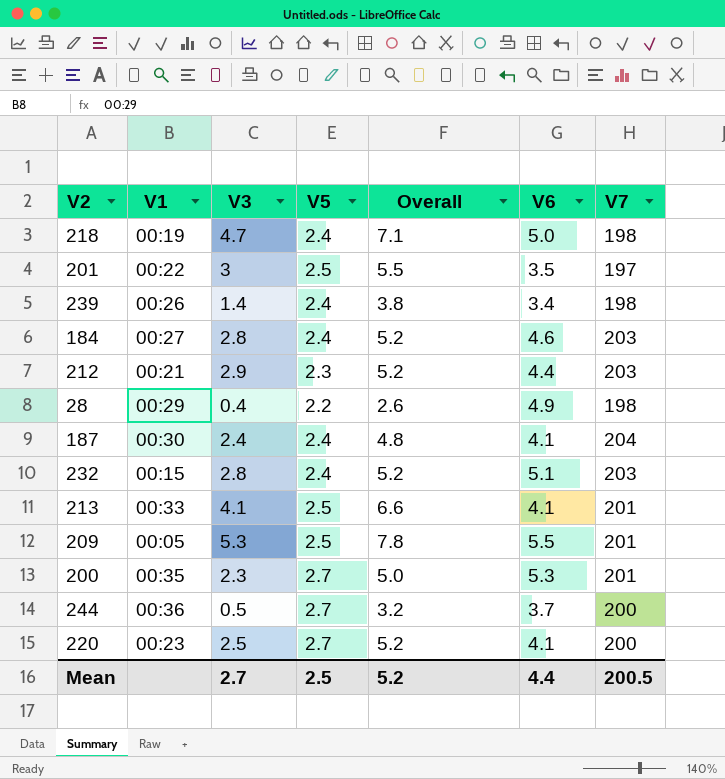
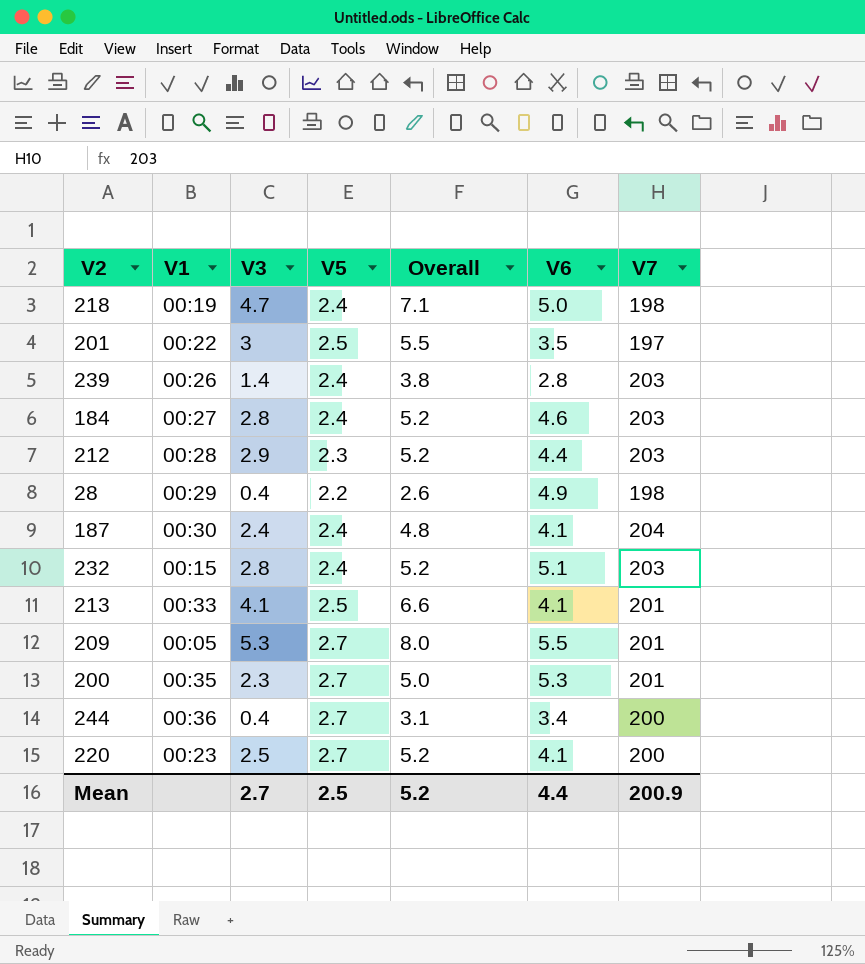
239 | V6: 3.4 -> 2.8
239 | V7: 198 -> 203
212 | V1: 00:21 -> 00:28
209 | V5: 2.5 -> 2.7
209 | Overall: 7.8 -> 8.0
244 | V3: 0.5 -> 0.4
244 | Overall: 3.2 -> 3.1
244 | V6: 3.7 -> 3.4
Mean | V7: 200.5 -> 200.9

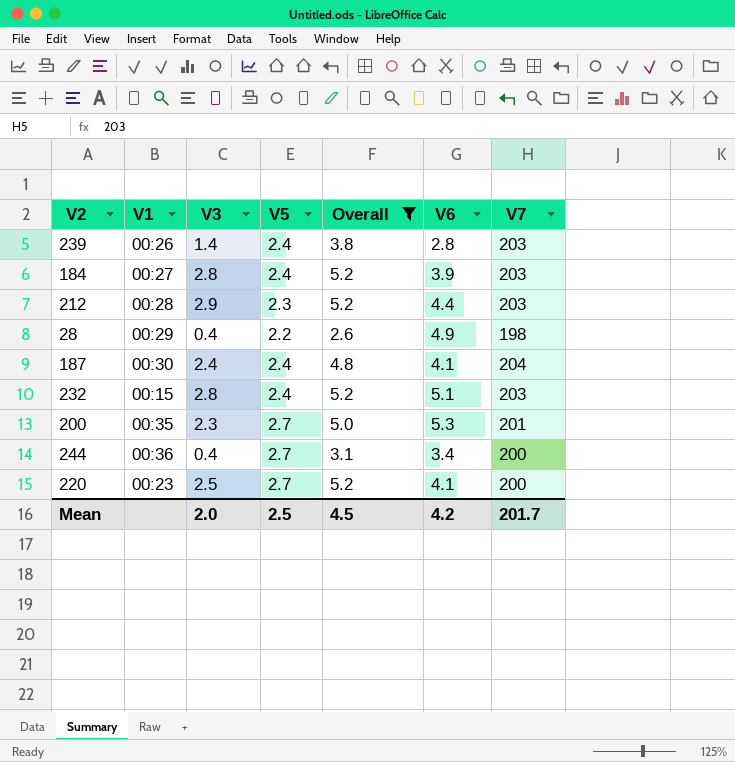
filter: none -> Overall <= 5.2
184 | V6: 4.6 -> 3.9
Mean | V3: 2.7 -> 2.0
Mean | Overall: 5.2 -> 4.5
Mean | V6: 4.4 -> 4.2
Mean | V7: 200.9 -> 201.7

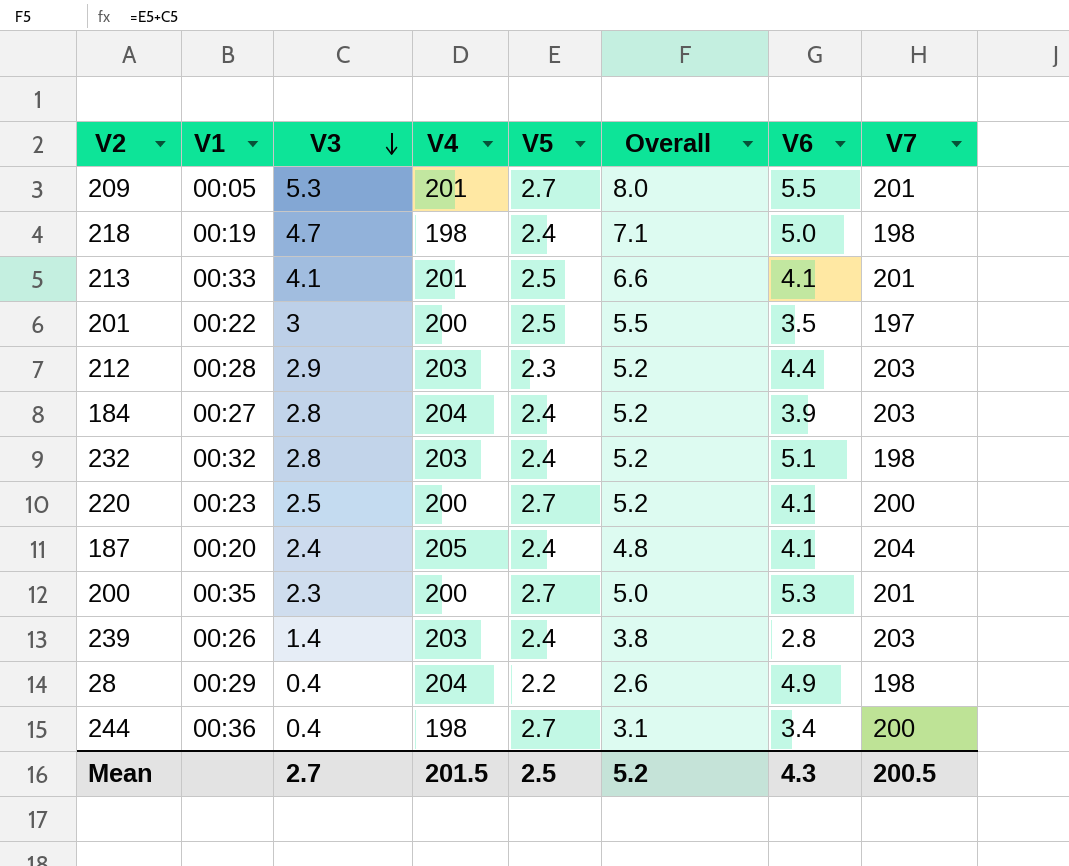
filter: Overall <= 5.2 -> none
row order: none -> V3 descending
column V4 | position: none -> 4
232 | V1: 00:15 -> 00:32
232 | V7: 203 -> 198
187 | V1: 00:30 -> 00:20
Mean | V3: 2.0 -> 2.7
Mean | Overall: 4.5 -> 5.2
Mean | V6: 4.2 -> 4.3
Mean | V7: 201.7 -> 200.5

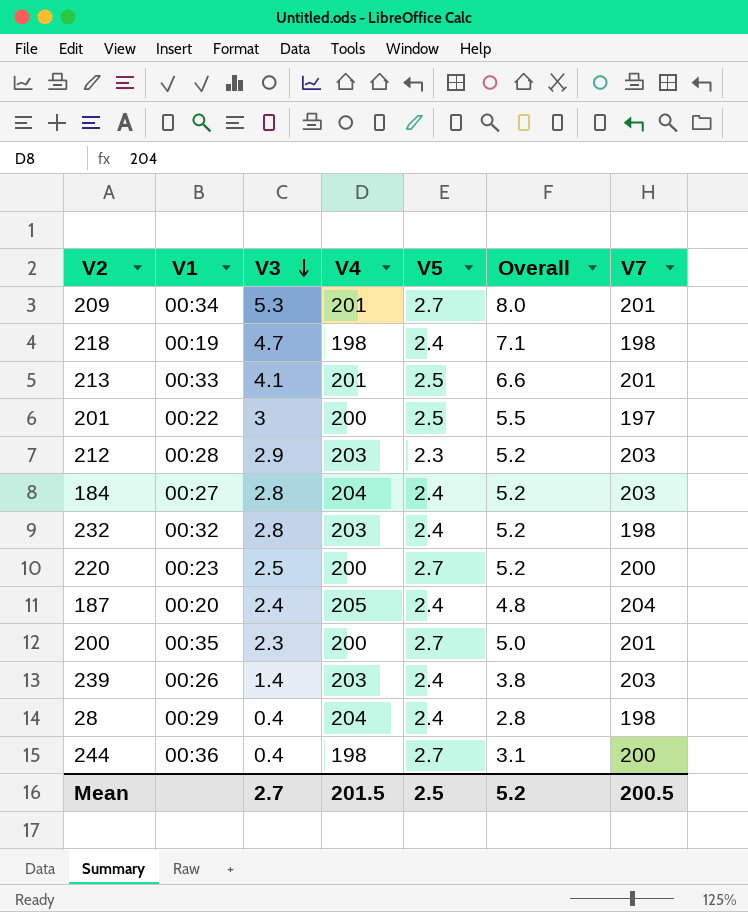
column V6 | position: 7 -> none
209 | V1: 00:05 -> 00:34
28 | V5: 2.2 -> 2.4
28 | Overall: 2.6 -> 2.8

